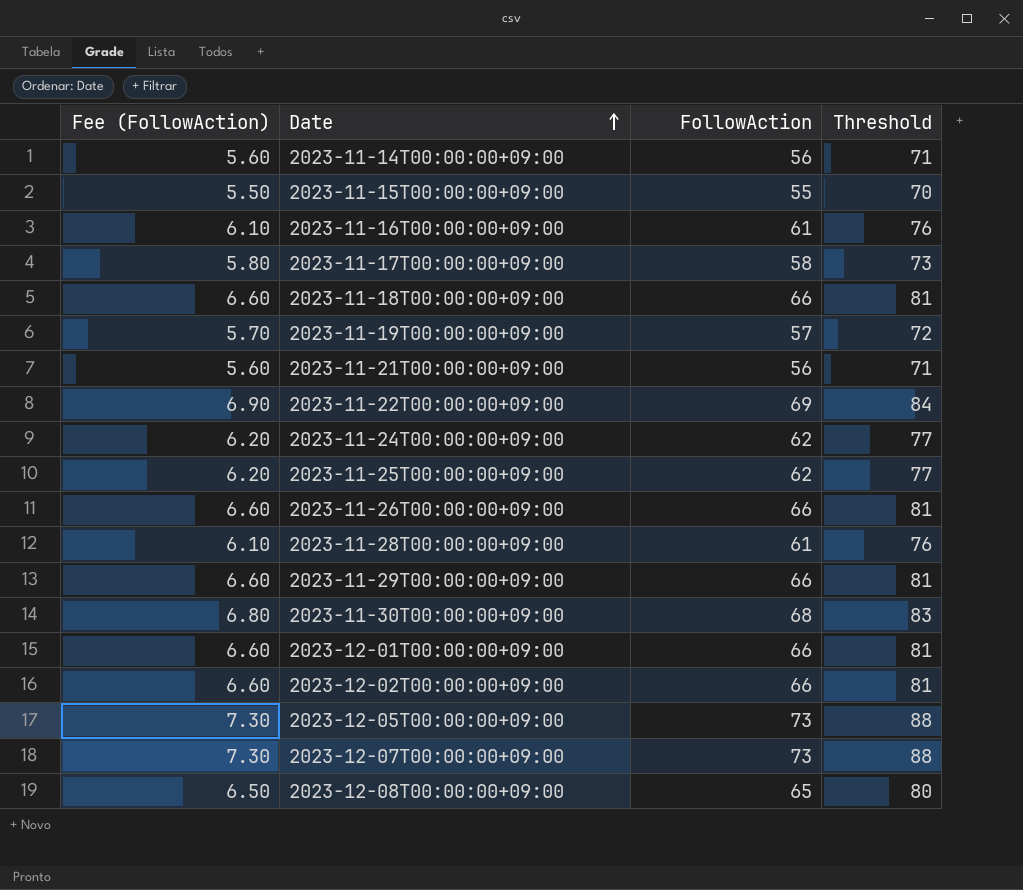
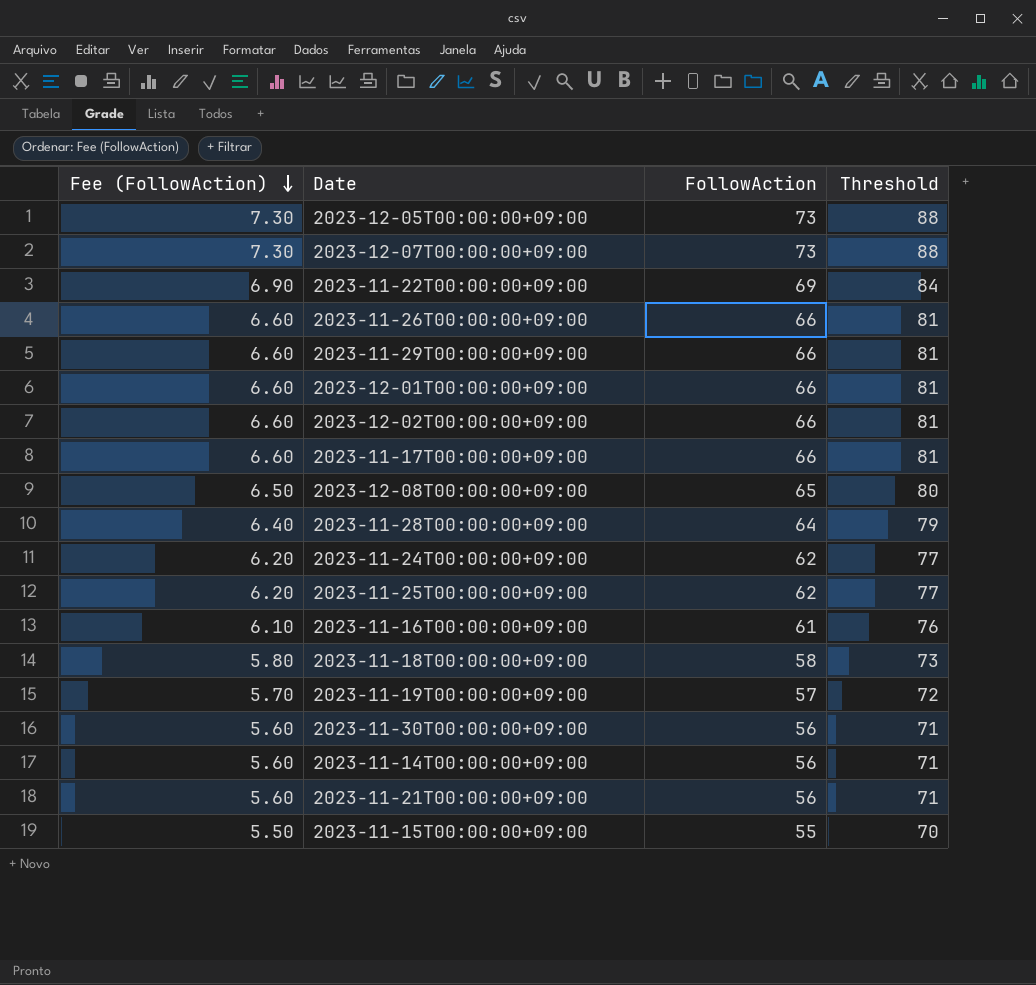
row order: Date ascending -> Fee (FollowAction) descending
2023-11-17T00:00:00+09:00 | Fee (FollowAction): 5.80 -> 6.60
2023-11-17T00:00:00+09:00 | FollowAction: 58 -> 66
2023-11-17T00:00:00+09:00 | Threshold: 73 -> 81
2023-11-28T00:00:00+09:00 | Fee (FollowAction): 6.10 -> 6.40
2023-11-28T00:00:00+09:00 | FollowAction: 61 -> 64
2023-11-28T00:00:00+09:00 | Threshold: 76 -> 79
2023-11-18T00:00:00+09:00 | Fee (FollowAction): 6.60 -> 5.80
2023-11-18T00:00:00+09:00 | FollowAction: 66 -> 58
2023-11-18T00:00:00+09:00 | Threshold: 81 -> 73
2023-11-30T00:00:00+09:00 | Fee (FollowAction): 6.80 -> 5.60
2023-11-30T00:00:00+09:00 | FollowAction: 68 -> 56
2023-11-30T00:00:00+09:00 | Threshold: 83 -> 71

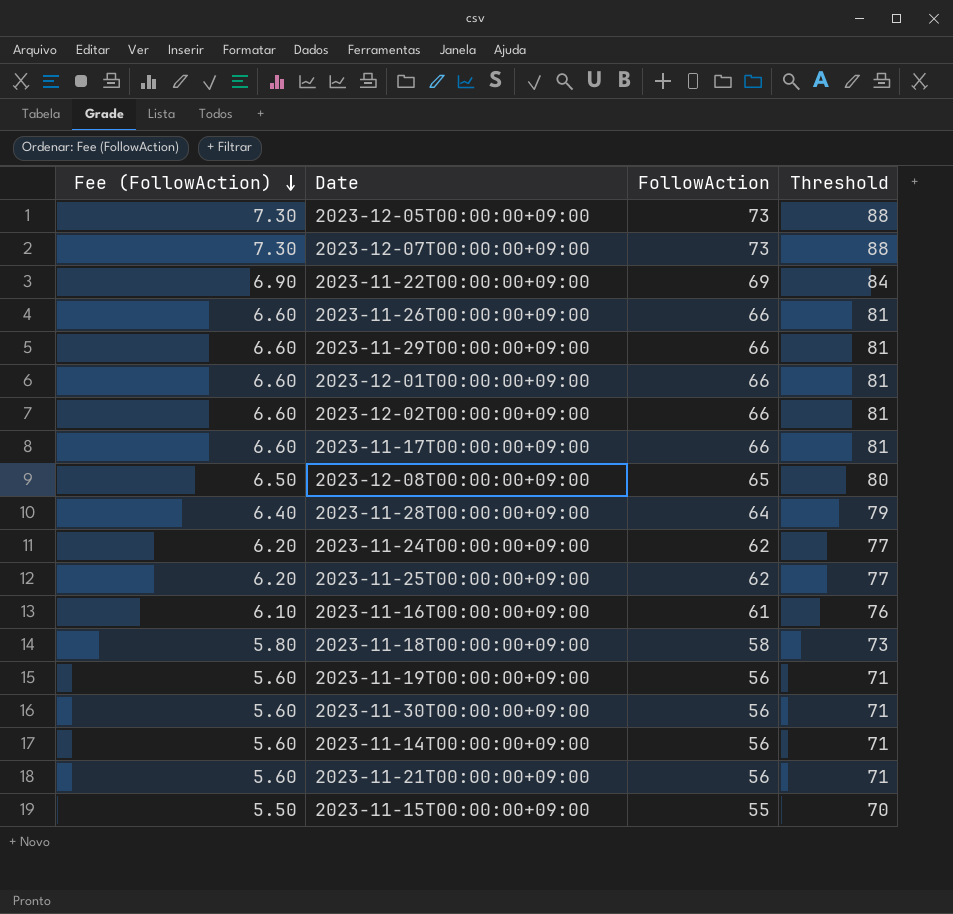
2023-11-19T00:00:00+09:00 | Fee (FollowAction): 5.70 -> 5.60
2023-11-19T00:00:00+09:00 | FollowAction: 57 -> 56
2023-11-19T00:00:00+09:00 | Threshold: 72 -> 71

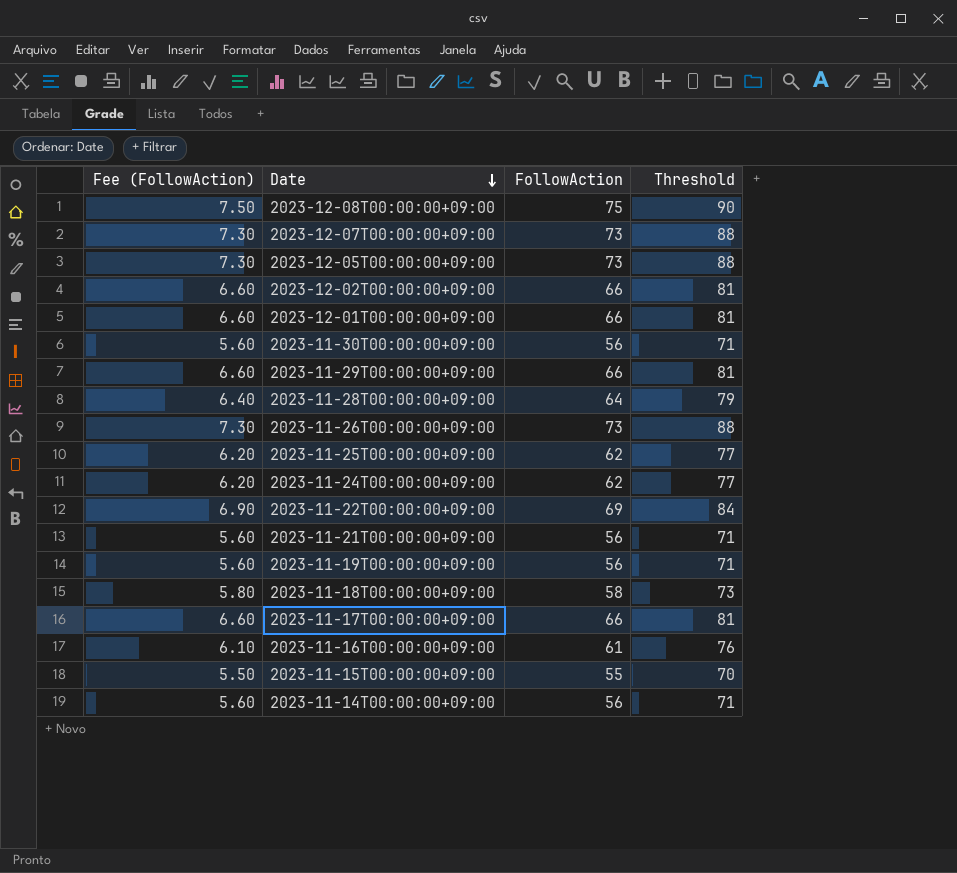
row order: Fee (FollowAction) descending -> Date descending
2023-12-08T00:00:00+09:00 | Fee (FollowAction): 6.50 -> 7.50
2023-12-08T00:00:00+09:00 | FollowAction: 65 -> 75
2023-12-08T00:00:00+09:00 | Threshold: 80 -> 90
2023-11-26T00:00:00+09:00 | Fee (FollowAction): 6.60 -> 7.30
2023-11-26T00:00:00+09:00 | FollowAction: 66 -> 73
2023-11-26T00:00:00+09:00 | Threshold: 81 -> 88

